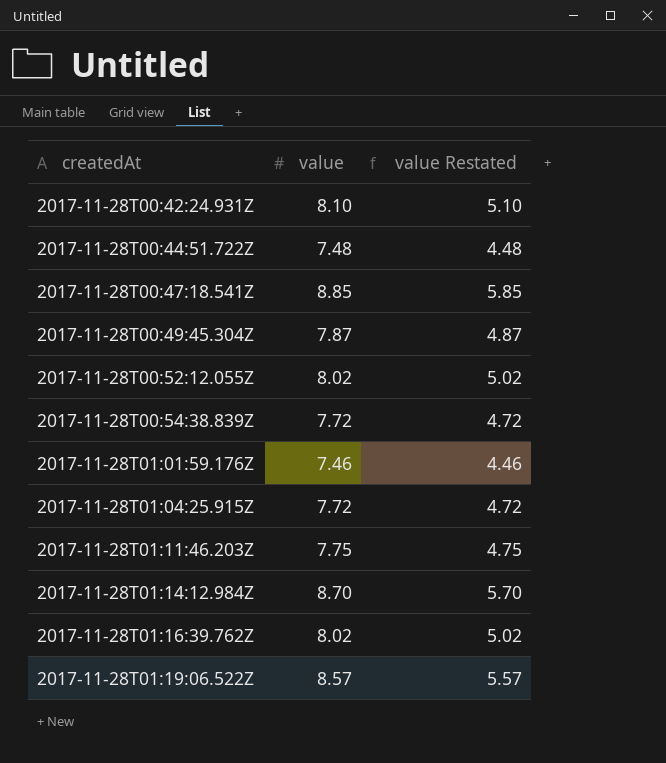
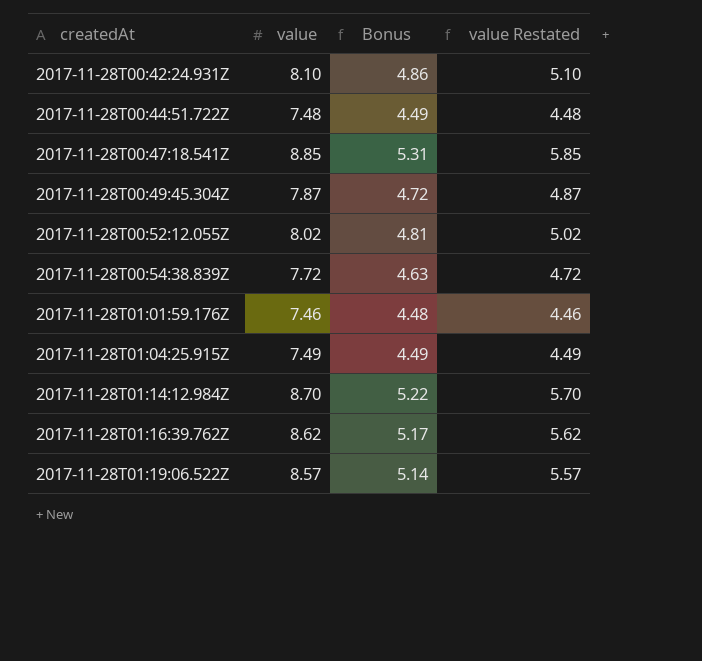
column Bonus | formula: none -> [value] * 0.6
row 2017-11-28T01:11:46.203Z: 7.75 | 4.75 -> none
2017-11-28T01:04:25.915Z | value: 7.72 -> 7.49
2017-11-28T01:04:25.915Z | value Restated: 4.72 -> 4.49
2017-11-28T01:16:39.762Z | value: 8.02 -> 8.62
2017-11-28T01:16:39.762Z | value Restated: 5.02 -> 5.62

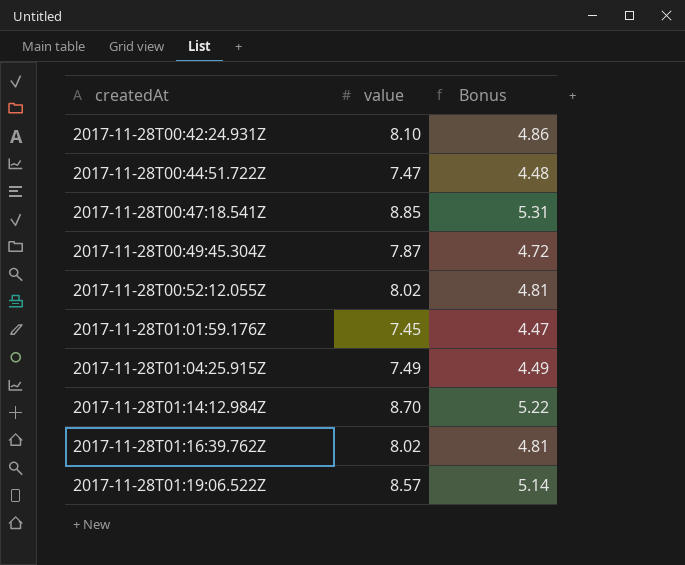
column value Restated | formula: [value] - 3 -> none
row 2017-11-28T00:54:38.839Z: 7.72 | 4.63 | 4.72 -> none
2017-11-28T00:44:51.722Z | value: 7.48 -> 7.47
2017-11-28T00:44:51.722Z | Bonus: 4.49 -> 4.48
2017-11-28T01:01:59.176Z | value: 7.46 -> 7.45
2017-11-28T01:01:59.176Z | Bonus: 4.48 -> 4.47
2017-11-28T01:16:39.762Z | value: 8.62 -> 8.02
2017-11-28T01:16:39.762Z | Bonus: 5.17 -> 4.81

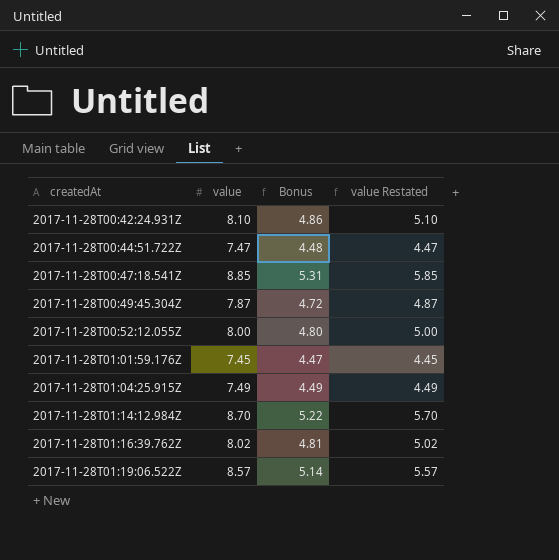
column value Restated | formula: none -> [value] - 3
2017-11-28T00:52:12.055Z | value: 8.02 -> 8.00
2017-11-28T00:52:12.055Z | Bonus: 4.81 -> 4.80

